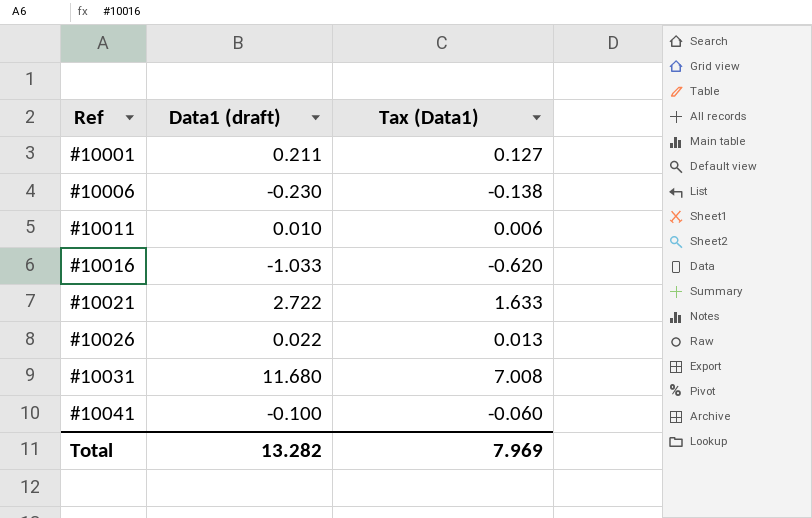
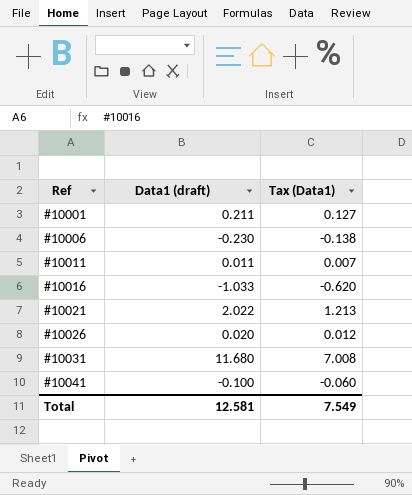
#10011 | Data1 (draft): 0.010 -> 0.011
#10011 | Tax (Data1): 0.006 -> 0.007
#10021 | Data1 (draft): 2.722 -> 2.022
#10021 | Tax (Data1): 1.633 -> 1.213
#10026 | Data1 (draft): 0.022 -> 0.020
#10026 | Tax (Data1): 0.013 -> 0.012
Total | Data1 (draft): 13.282 -> 12.581
Total | Tax (Data1): 7.969 -> 7.549

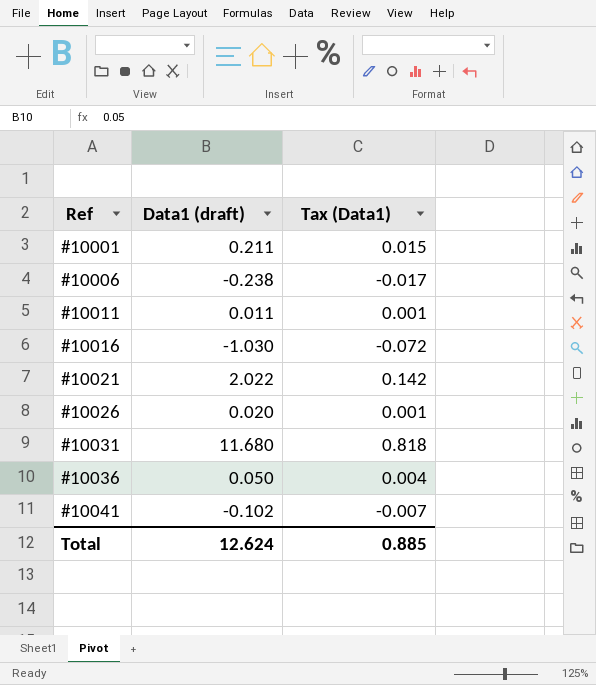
column Tax (Data1) | formula: [Data1 (draft)] * 0.6 -> [Data1 (draft)] * 0.07
#10006 | Data1 (draft): -0.230 -> -0.238
#10016 | Data1 (draft): -1.033 -> -1.030
row #10036: none -> 0.050 | 0.004
#10041 | Data1 (draft): -0.100 -> -0.102
Total | Data1 (draft): 12.581 -> 12.624
Total | Tax (Data1): 7.549 -> 0.885

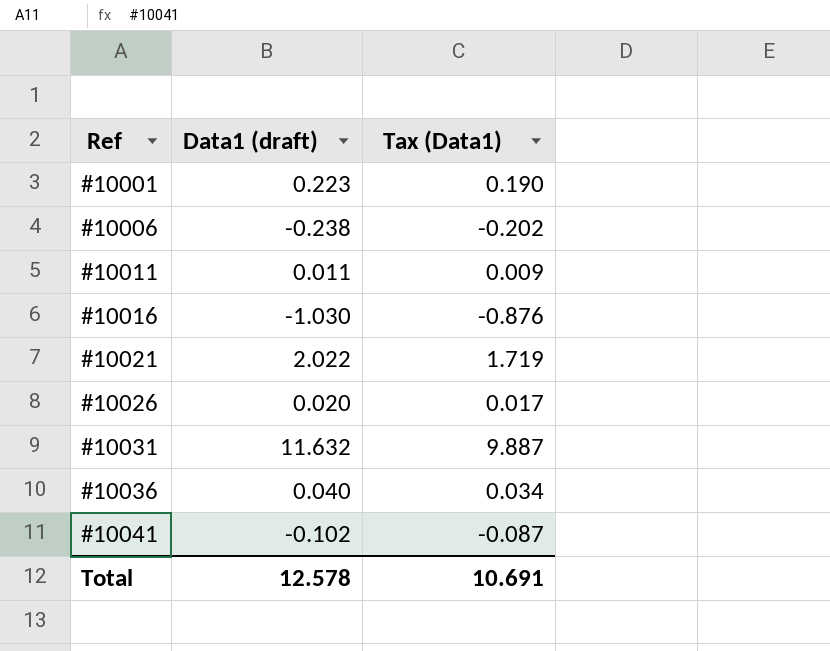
column Tax (Data1) | formula: [Data1 (draft)] * 0.07 -> [Data1 (draft)] * 0.85
#10001 | Data1 (draft): 0.211 -> 0.223
#10031 | Data1 (draft): 11.680 -> 11.632
#10036 | Data1 (draft): 0.050 -> 0.040
Total | Data1 (draft): 12.624 -> 12.578
Total | Tax (Data1): 0.885 -> 10.691

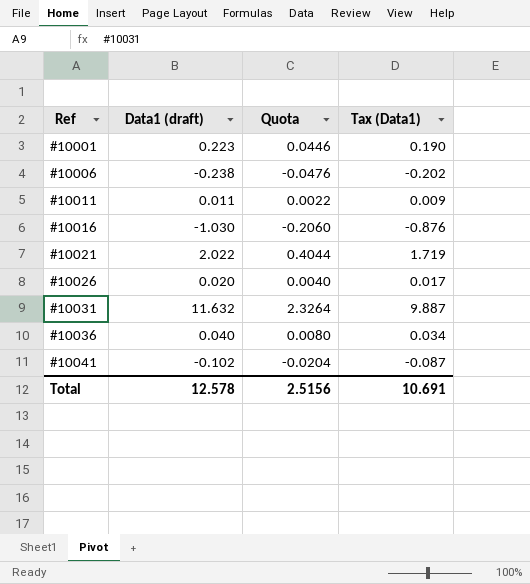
column Quota | formula: none -> [Data1 (draft)] * 0.2

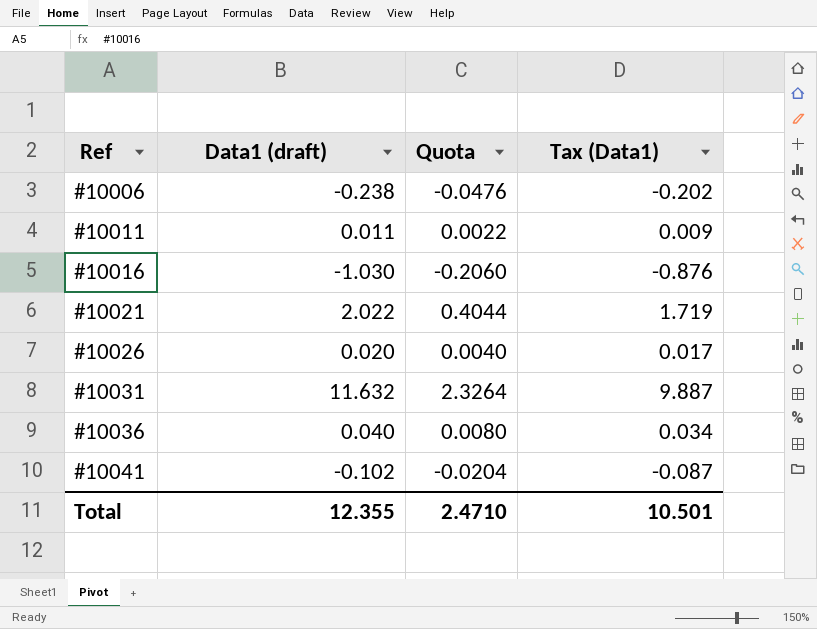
row #10001: 0.223 | 0.0446 | 0.190 -> none
Total | Data1 (draft): 12.578 -> 12.355
Total | Quota: 2.5156 -> 2.4710
Total | Tax (Data1): 10.691 -> 10.501

